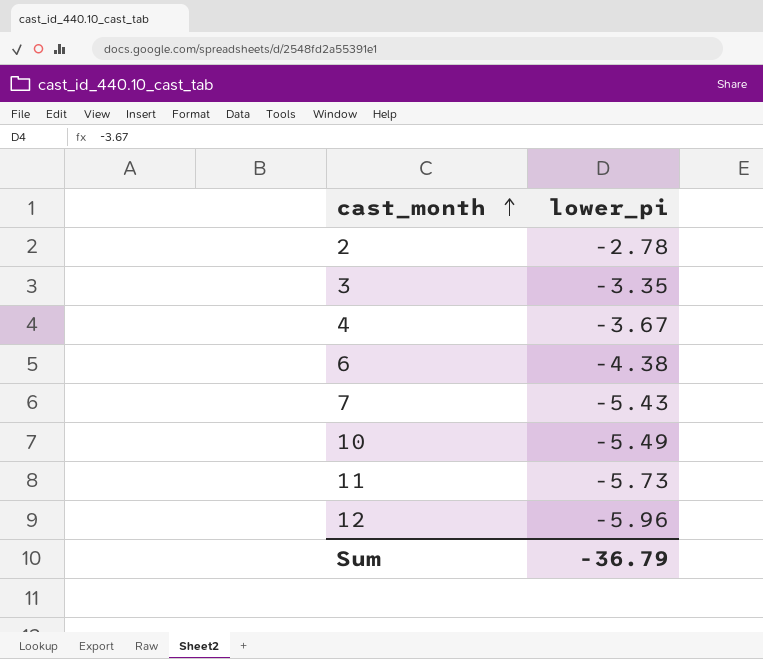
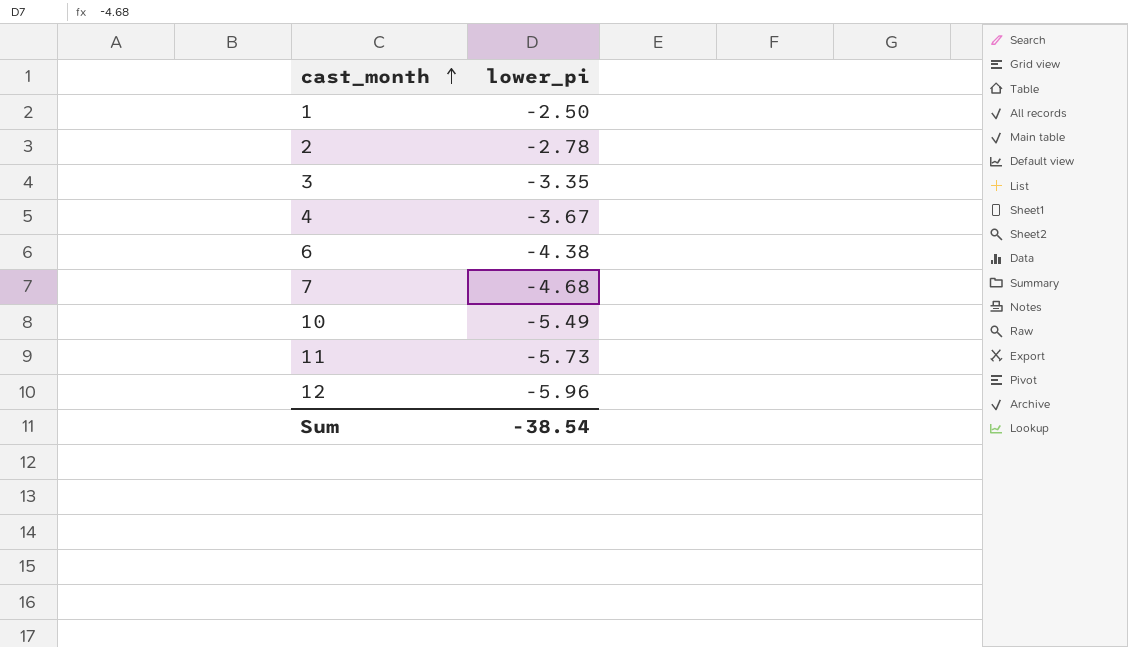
row 1: none -> -2.50
7 | lower_pi: -5.43 -> -4.68
Sum | lower_pi: -36.79 -> -38.54

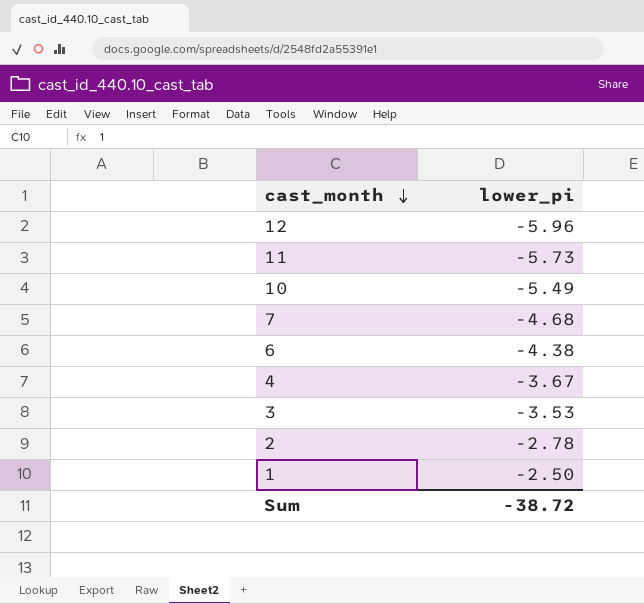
row order: cast_month ascending -> cast_month descending
3 | lower_pi: -3.35 -> -3.53
Sum | lower_pi: -38.54 -> -38.72

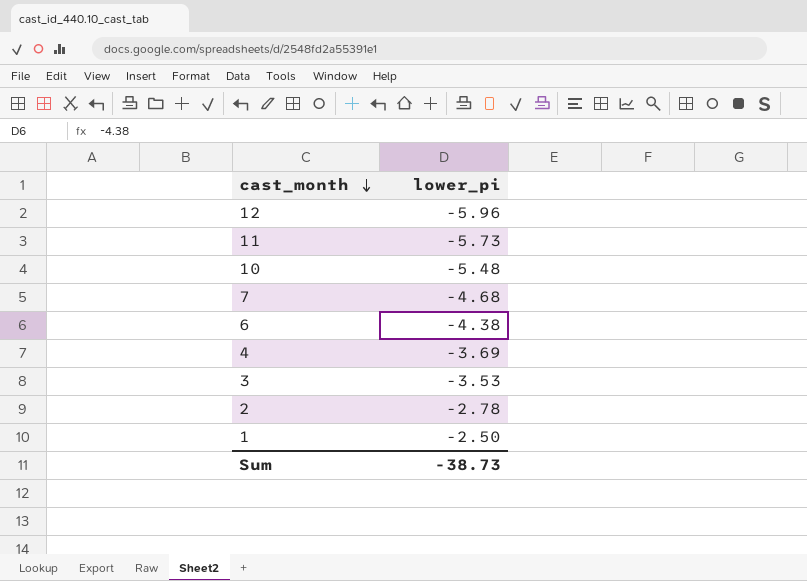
10 | lower_pi: -5.49 -> -5.48
4 | lower_pi: -3.67 -> -3.69
Sum | lower_pi: -38.72 -> -38.73

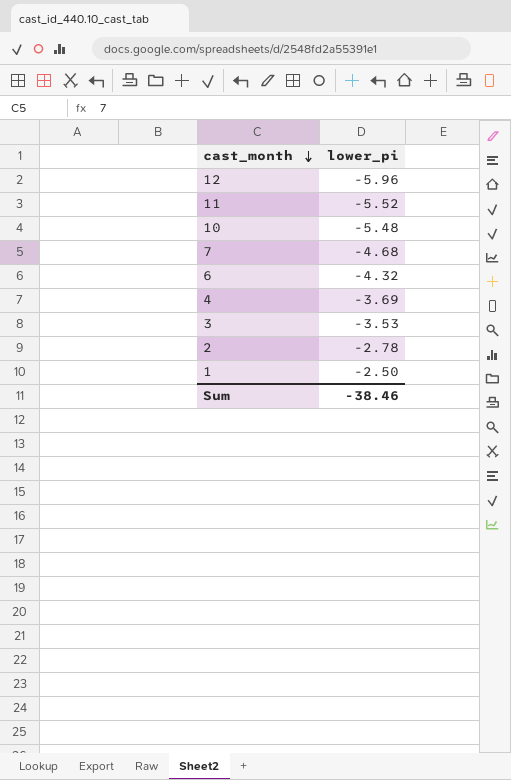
11 | lower_pi: -5.73 -> -5.52
6 | lower_pi: -4.38 -> -4.32
Sum | lower_pi: -38.73 -> -38.46

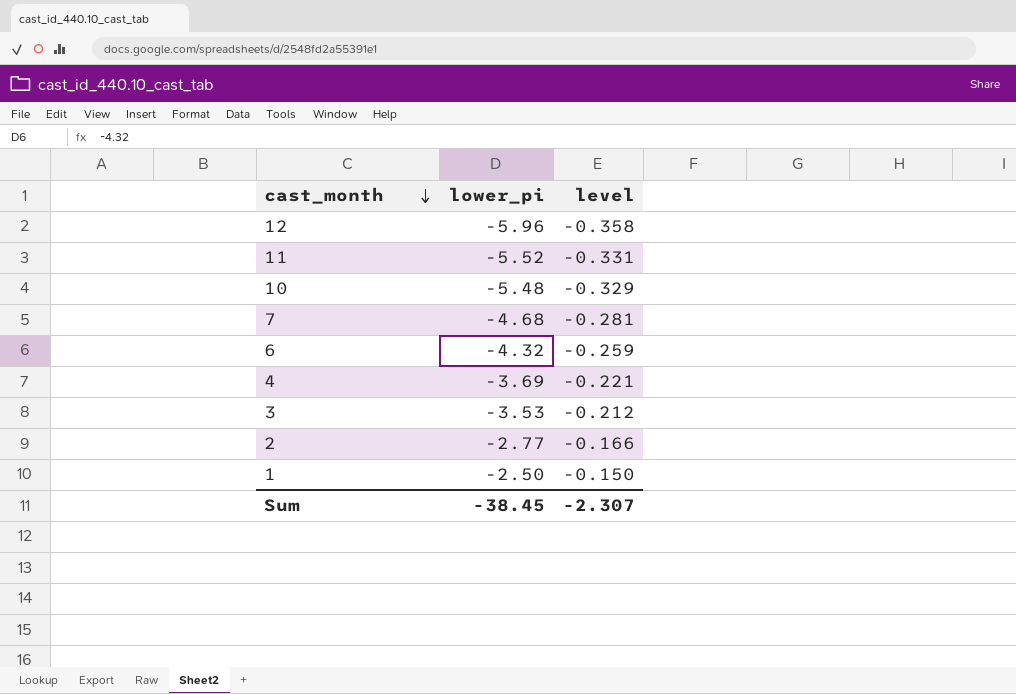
column level | formula: none -> [lower_pi] * 0.06
2 | lower_pi: -2.78 -> -2.77
Sum | lower_pi: -38.46 -> -38.45

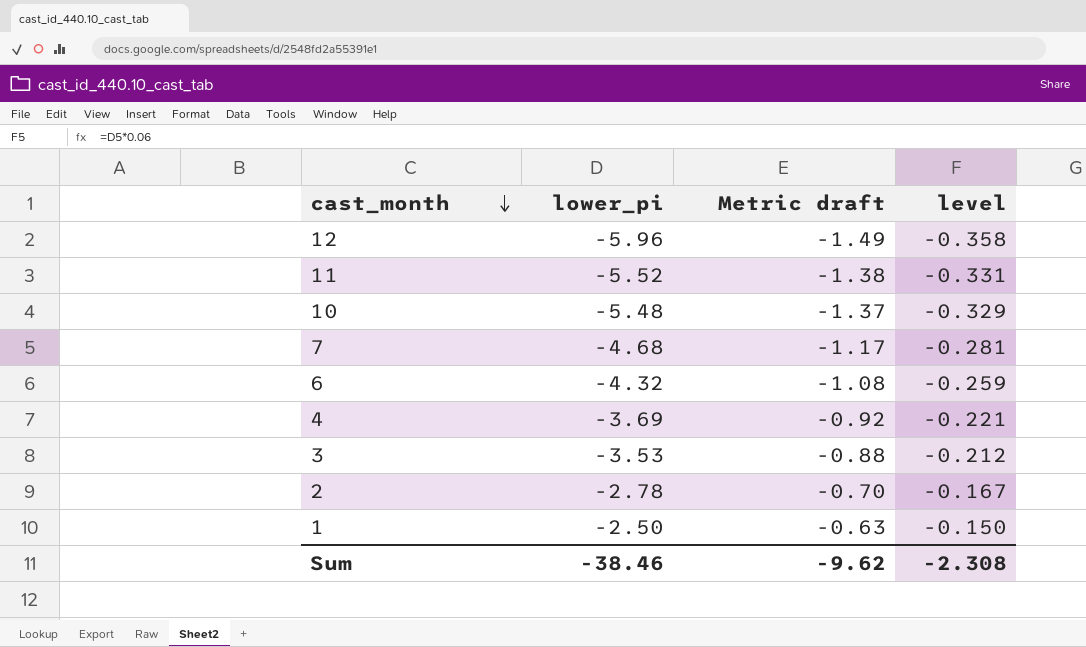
column Metric draft | formula: none -> [lower_pi] * 0.25
2 | lower_pi: -2.77 -> -2.78
2 | level: -0.166 -> -0.167
Sum | lower_pi: -38.45 -> -38.46
Sum | level: -2.307 -> -2.308

